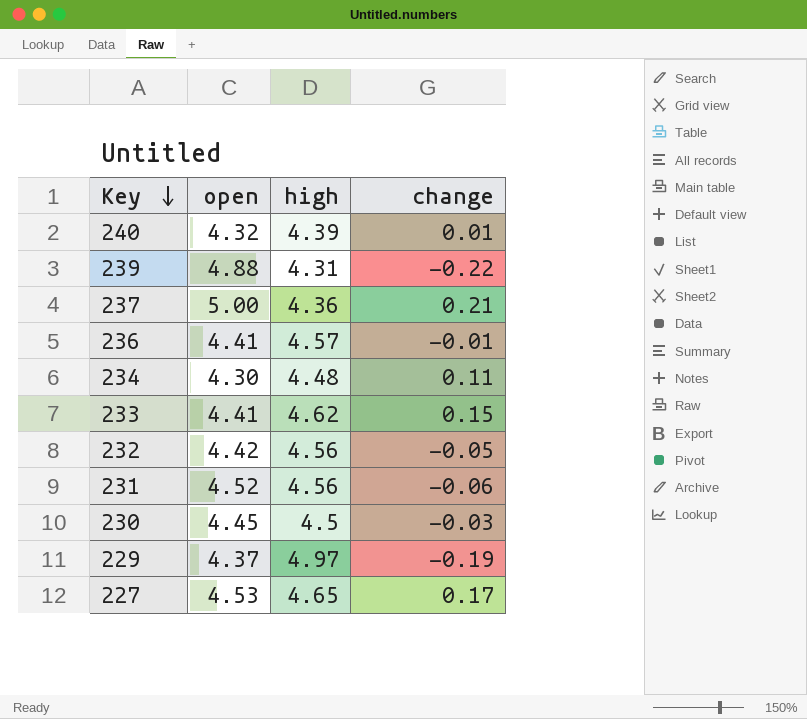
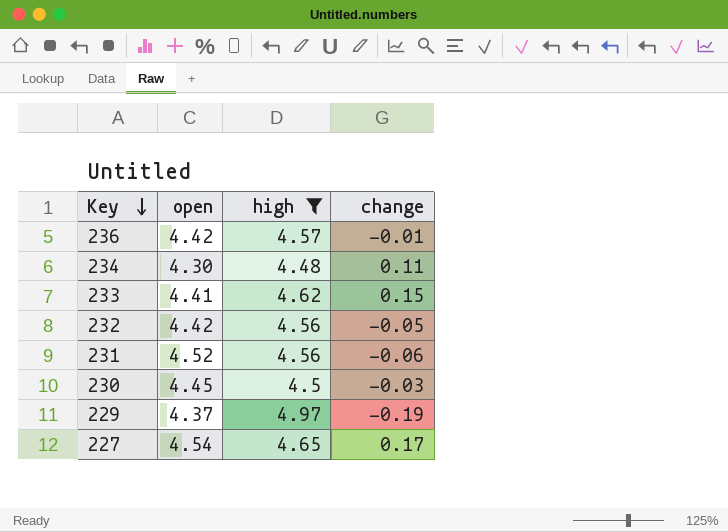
filter: none -> high >= 4.48
236 | open: 4.41 -> 4.42
227 | open: 4.53 -> 4.54

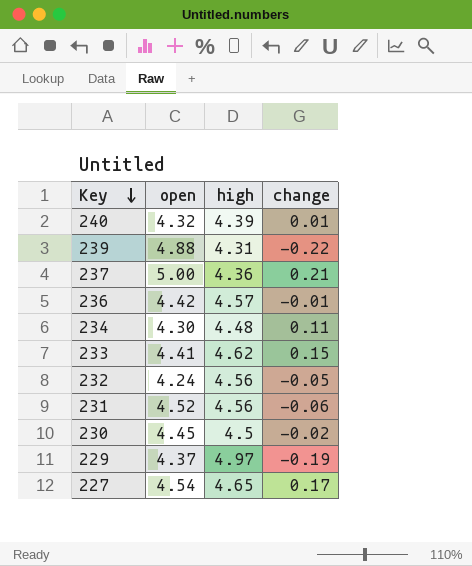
filter: high >= 4.48 -> none
232 | open: 4.42 -> 4.24
230 | change: -0.03 -> -0.02

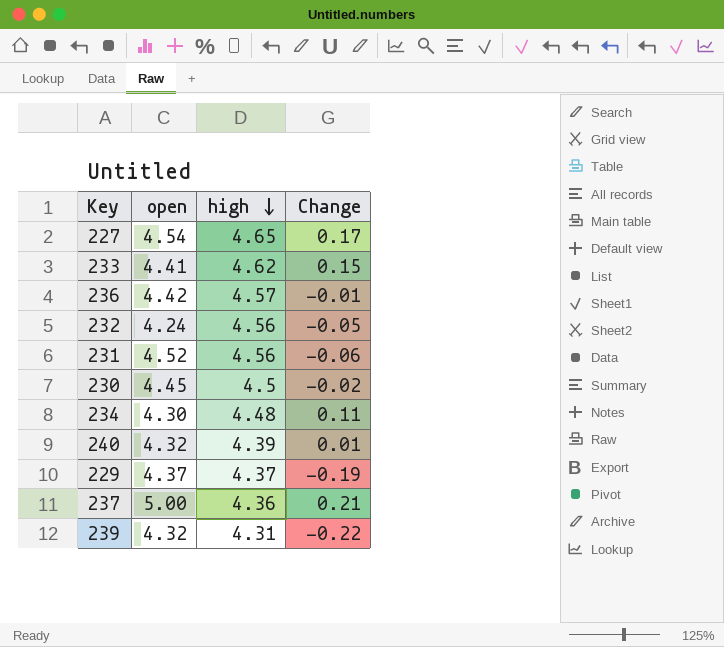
row order: Key descending -> high descending
column name: change -> Change
229 | high: 4.97 -> 4.37
239 | open: 4.88 -> 4.32

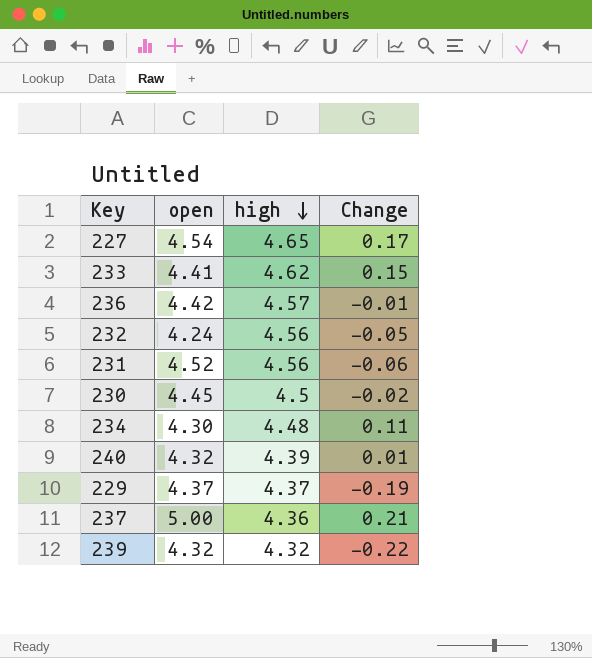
239 | high: 4.31 -> 4.32

